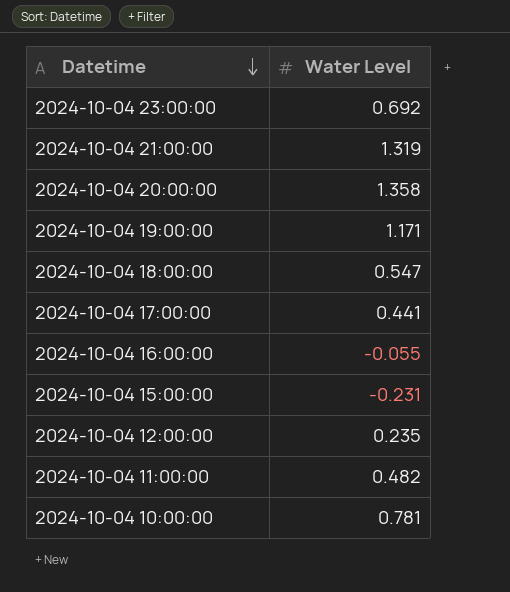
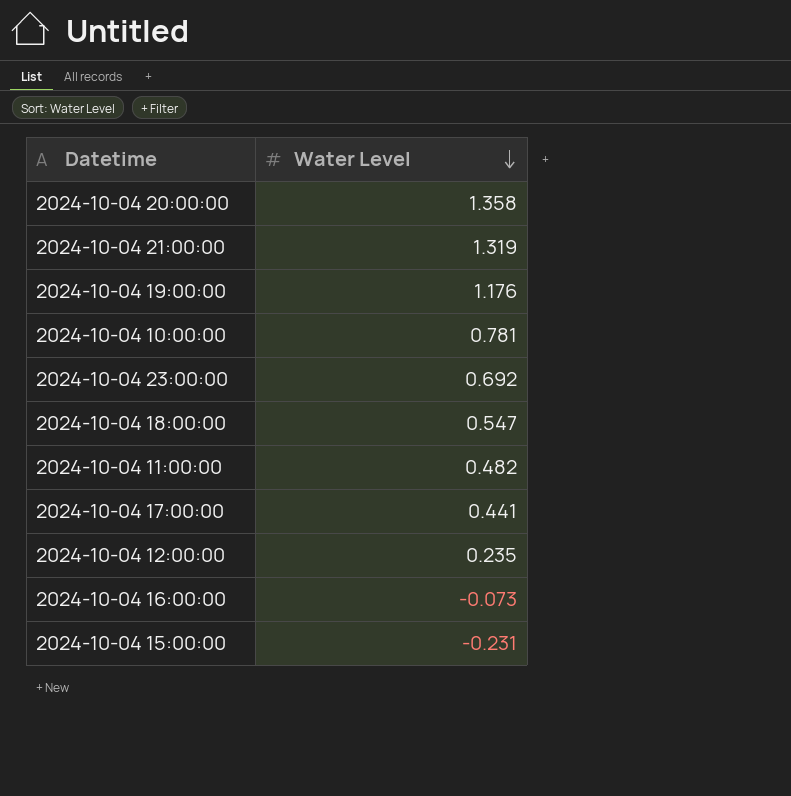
row order: Datetime descending -> Water Level descending
2024-10-04 19:00:00 | Water Level: 1.171 -> 1.176
2024-10-04 16:00:00 | Water Level: -0.055 -> -0.073

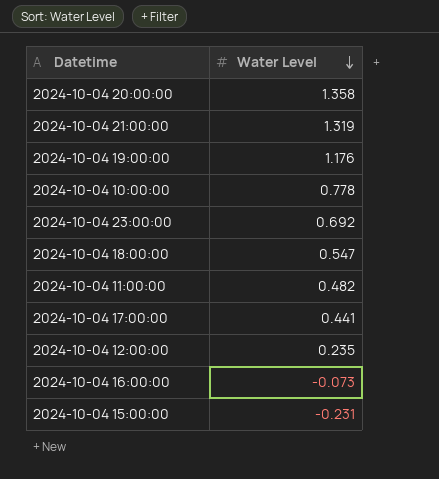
2024-10-04 10:00:00 | Water Level: 0.781 -> 0.778

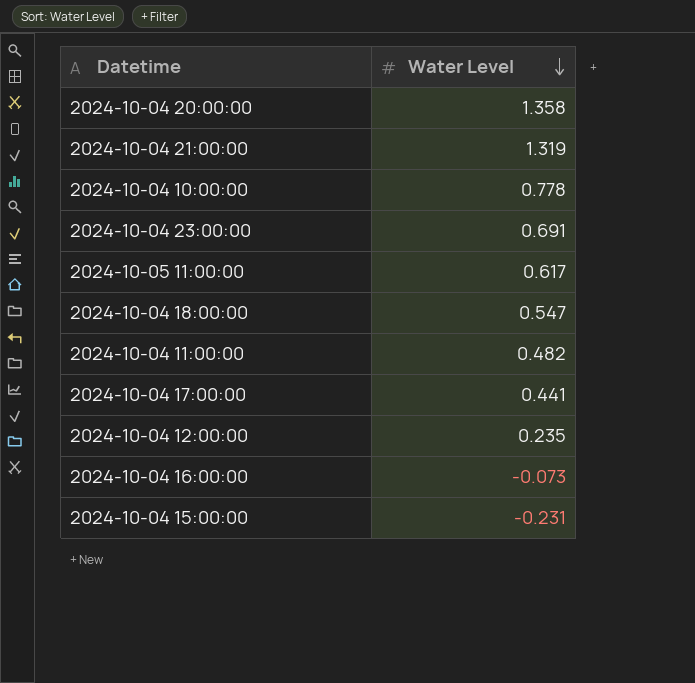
row 2024-10-04 19:00:00: 1.176 -> none
2024-10-04 23:00:00 | Water Level: 0.692 -> 0.691
row 2024-10-05 11:00:00: none -> 0.617

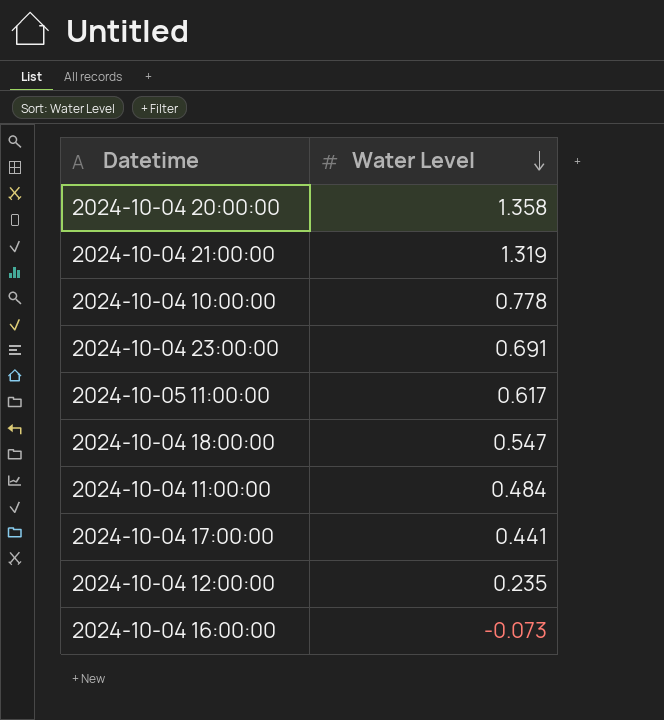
row 2024-10-04 15:00:00: -0.231 -> none
2024-10-04 11:00:00 | Water Level: 0.482 -> 0.484

